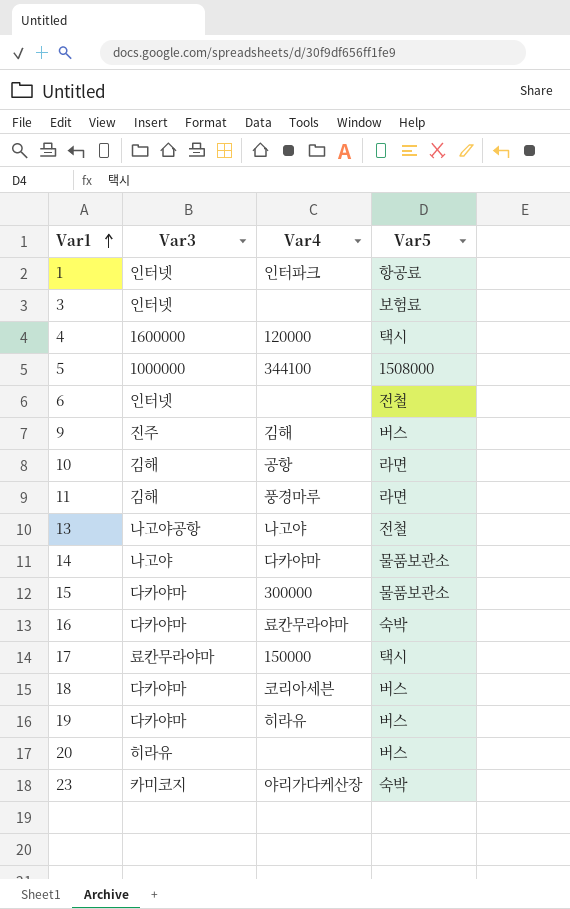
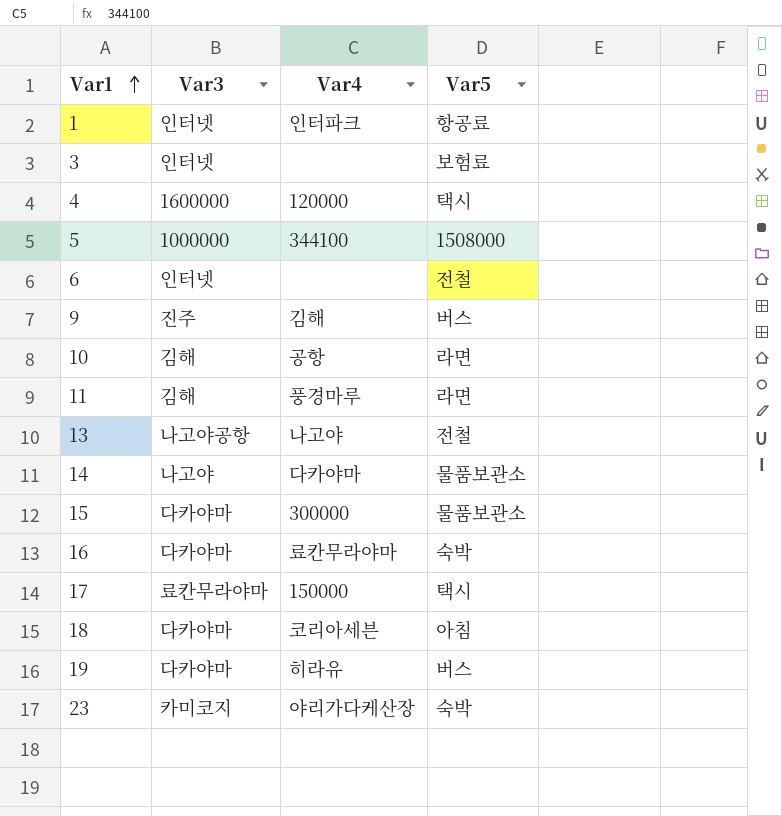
row 20: 히라유 | none | 버스 -> none
18 | Var5: 버스 -> 아침

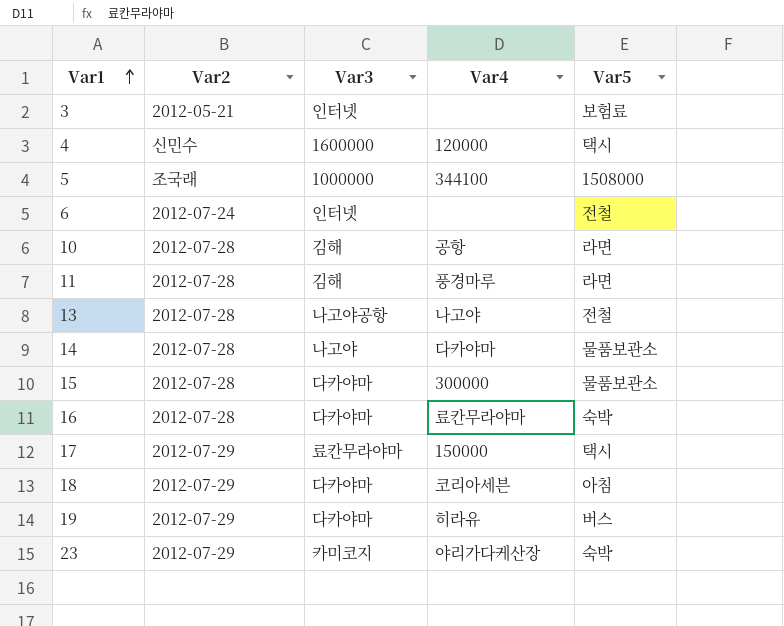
column Var2 | position: none -> 2
row 1: 인터넷 | 인터파크 | 항공료 -> none
row 9: 진주 | 김해 | 버스 -> none

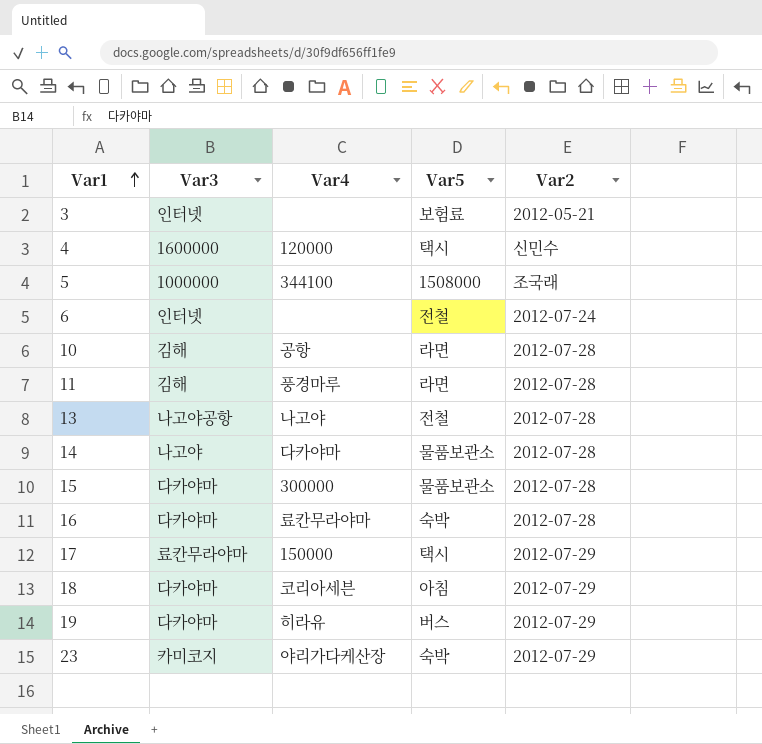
column Var2 | position: 2 -> 5

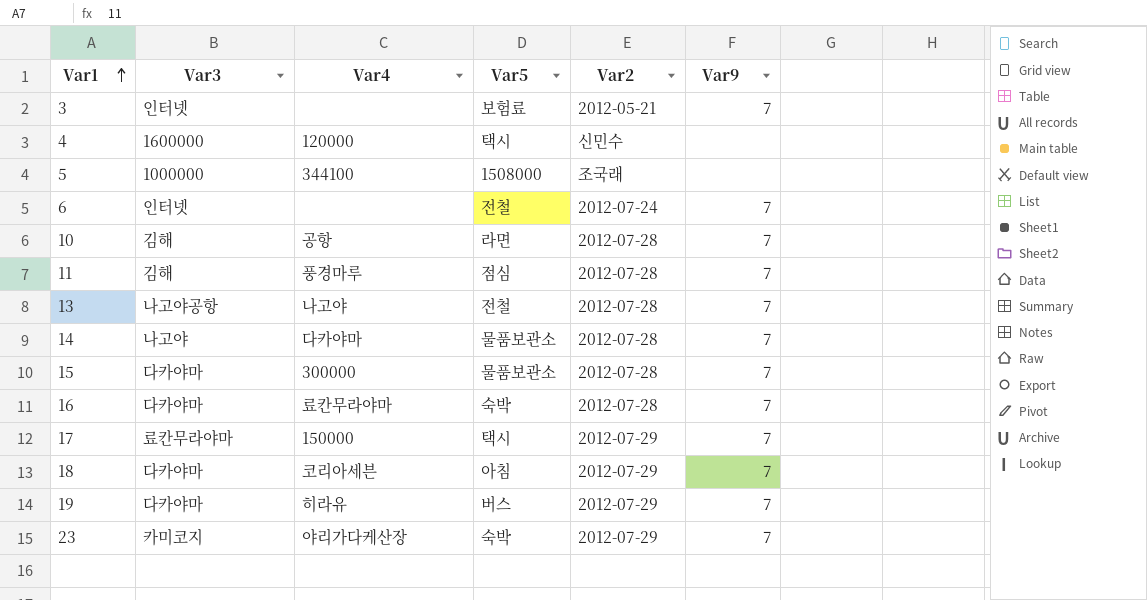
column Var9 | position: none -> 6
11 | Var5: 라면 -> 점심

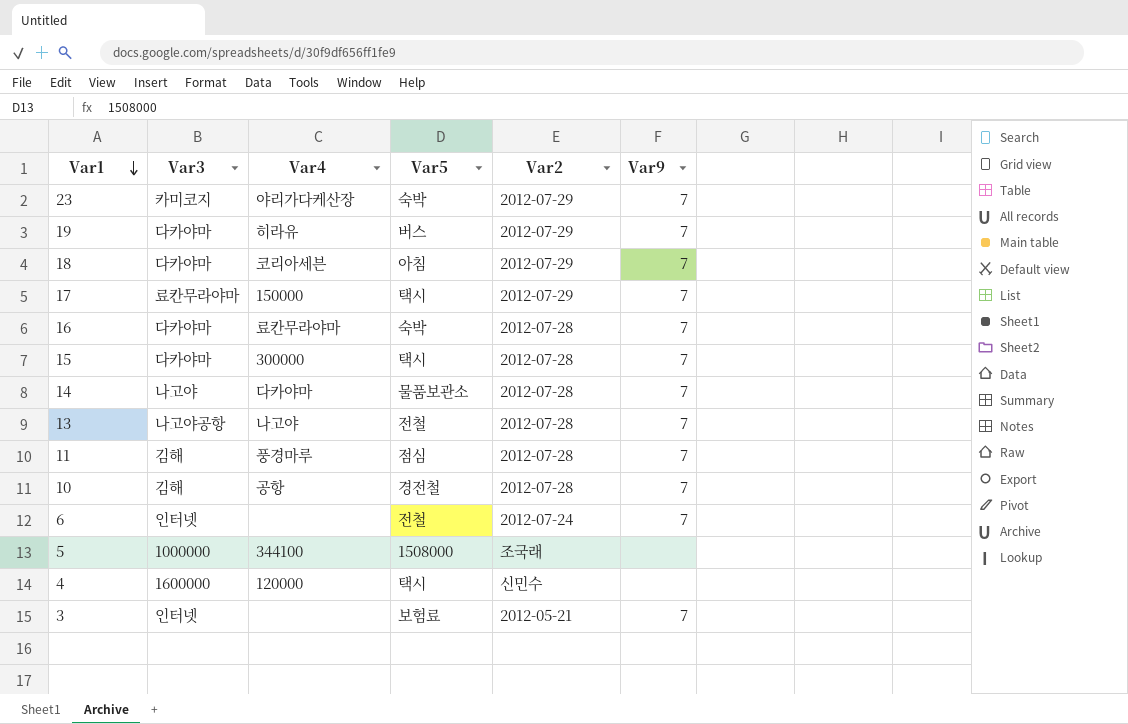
row order: Var1 ascending -> Var1 descending
15 | Var5: 물품보관소 -> 택시
10 | Var5: 라면 -> 경전철

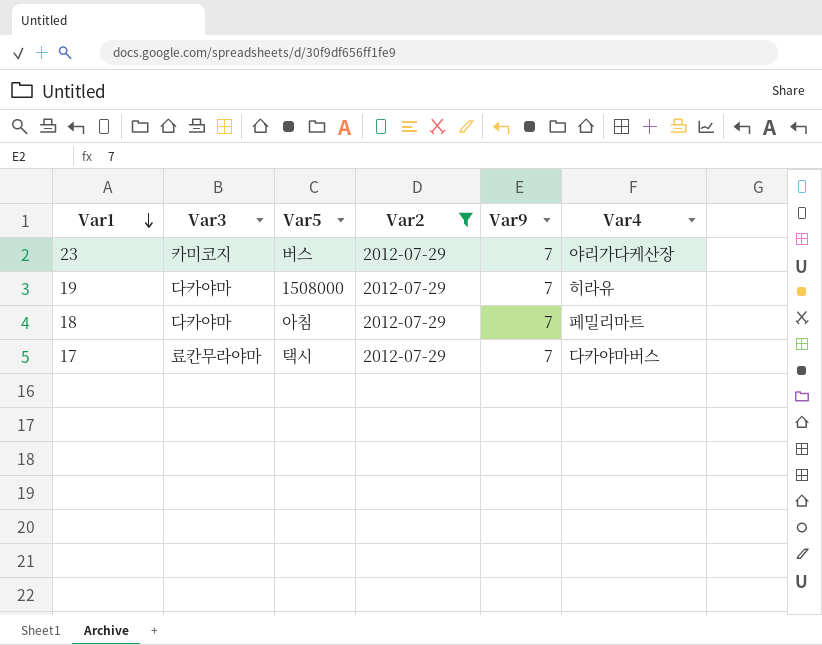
filter: none -> Var2 = 2012-07-29
column Var4 | position: 3 -> 6
23 | Var5: 숙박 -> 버스
19 | Var5: 버스 -> 1508000
18 | Var4: 코리아세븐 -> 페밀리마트
17 | Var4: 150000 -> 다카야마버스

